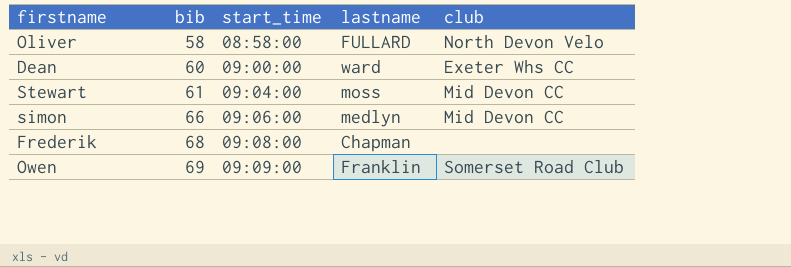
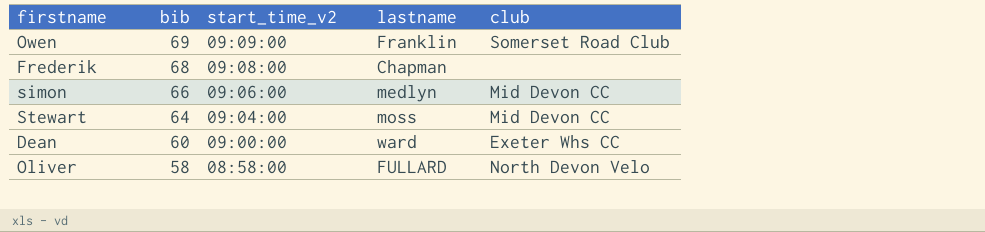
row order: bib ascending -> bib descending
column name: start_time -> start_time_v2
Stewart | bib: 61 -> 64

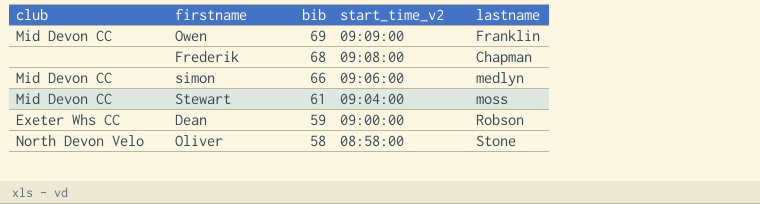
column club | position: 5 -> 1
Owen | club: Somerset Road Club -> Mid Devon CC
Stewart | bib: 64 -> 61
Dean | bib: 60 -> 59
Dean | lastname: ward -> Robson
Oliver | lastname: FULLARD -> Stone

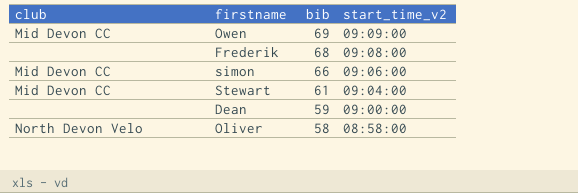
column lastname | position: 5 -> none
Dean | club: Exeter Whs CC -> none

